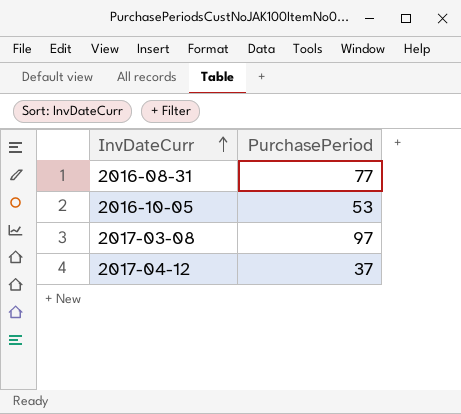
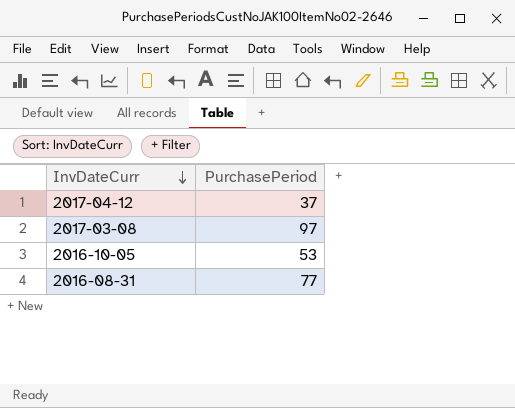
row order: InvDateCurr ascending -> InvDateCurr descending

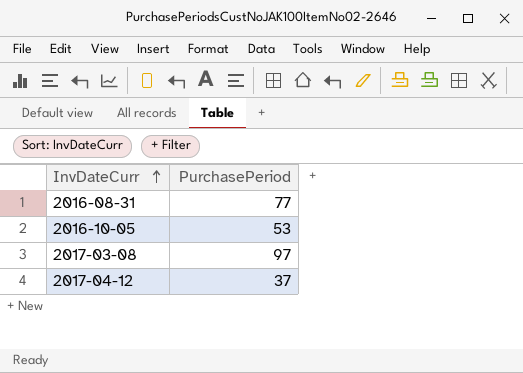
row order: InvDateCurr descending -> InvDateCurr ascending

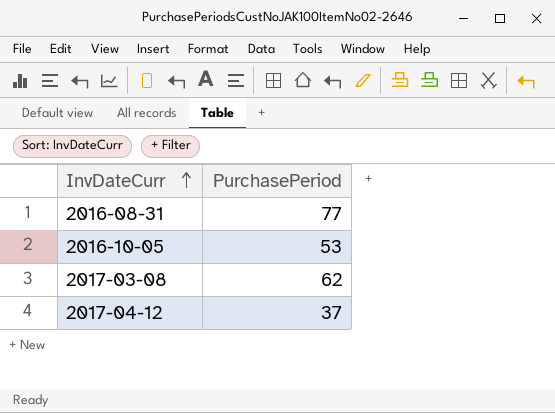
2017-03-08 | PurchasePeriod: 97 -> 62

